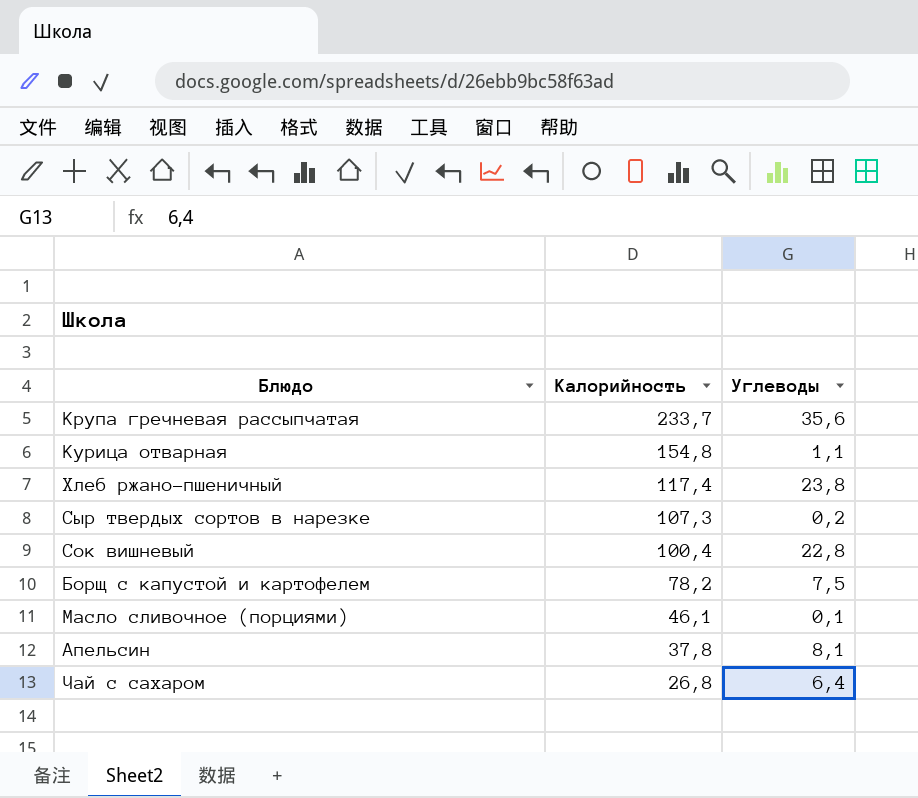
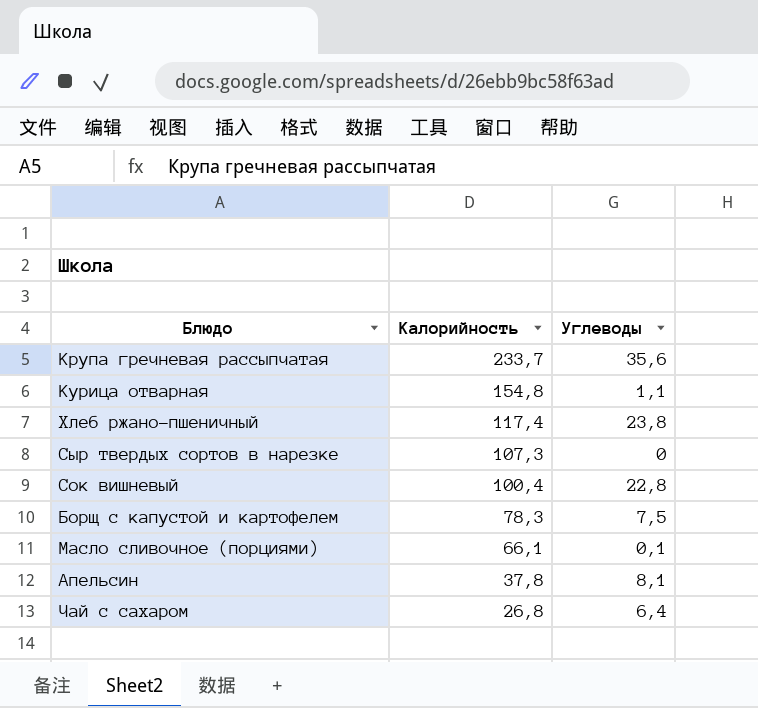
Сыр твердых сортов в нарезке | Углеводы: 0,2 -> 0
Борщ с капустой и картофелем | Калорийность: 78,2 -> 78,3
Масло сливочное (порциями) | Калорийность: 46,1 -> 66,1

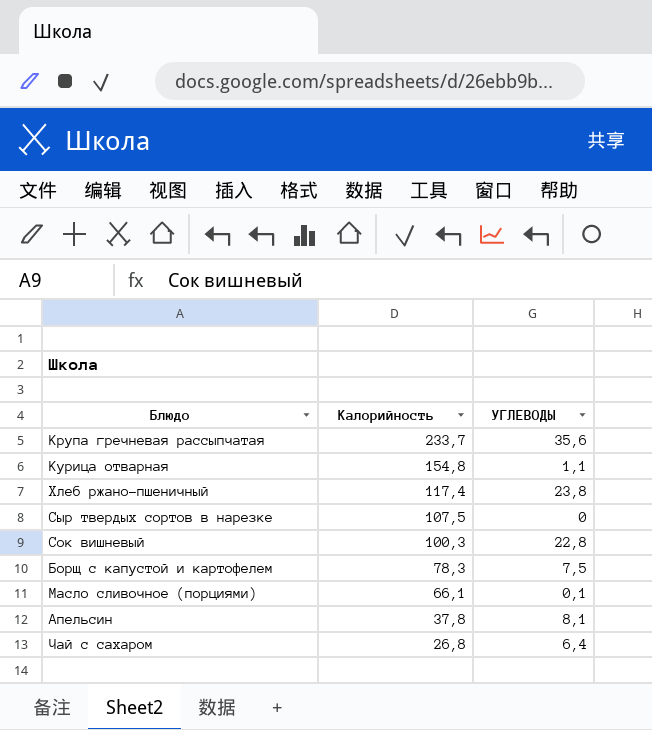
column name: Углеводы -> УГЛЕВОДЫ
Сыр твердых сортов в нарезке | Калорийность: 107,3 -> 107,5
Сок вишневый | Калорийность: 100,4 -> 100,3

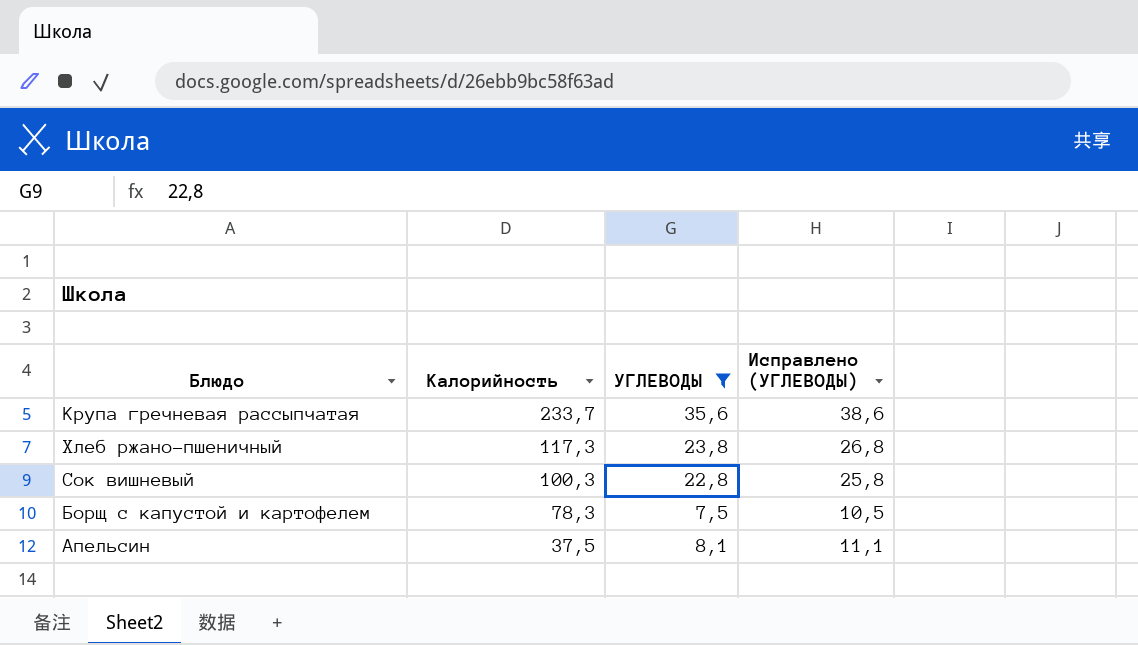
filter: none -> УГЛЕВОДЫ >= 7,5
column Исправлено (УГЛЕВОДЫ) | formula: none -> [УГЛЕВОДЫ] + 3
Хлеб ржано-пшеничный | Калорийность: 117,4 -> 117,3
Апельсин | Калорийность: 37,8 -> 37,5

